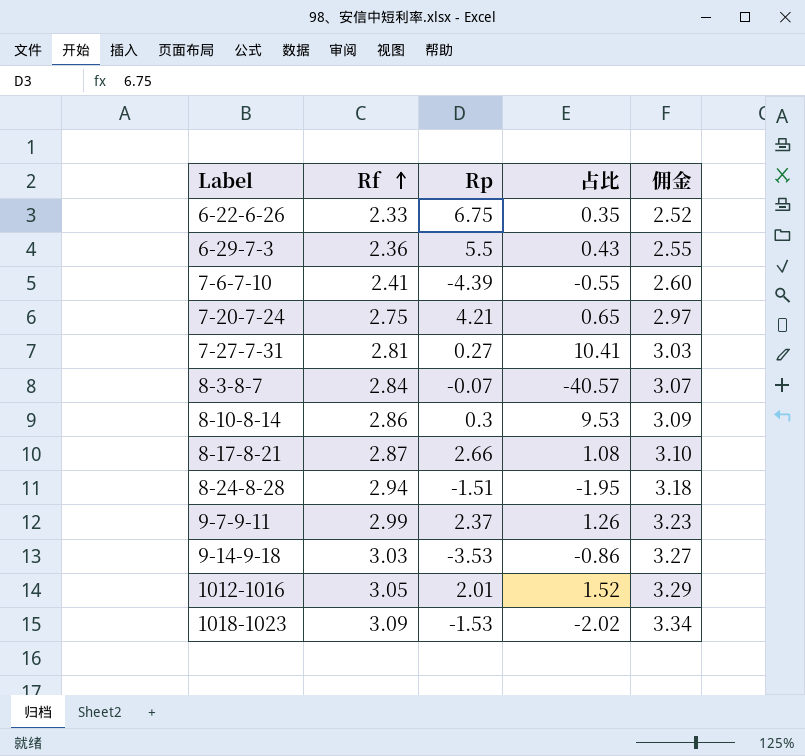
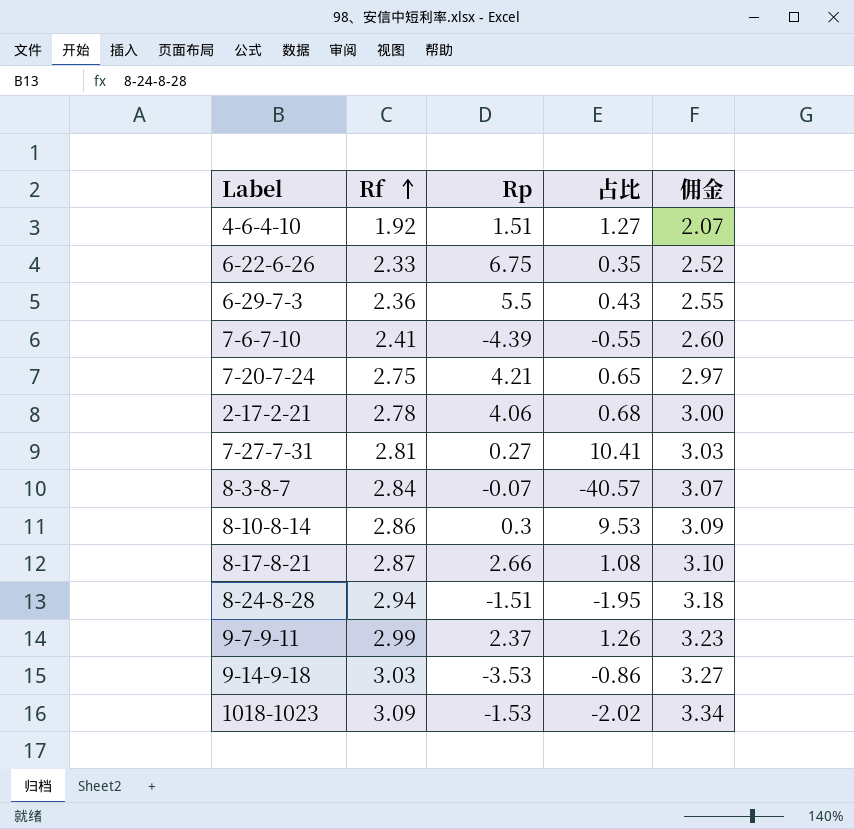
row 1012-1016: 3.05 | 2.01 | 1.52 | 3.29 -> none
row 4-6-4-10: none -> 1.92 | 1.51 | 1.27 | 2.07
row 2-17-2-21: none -> 2.78 | 4.06 | 0.68 | 3.00

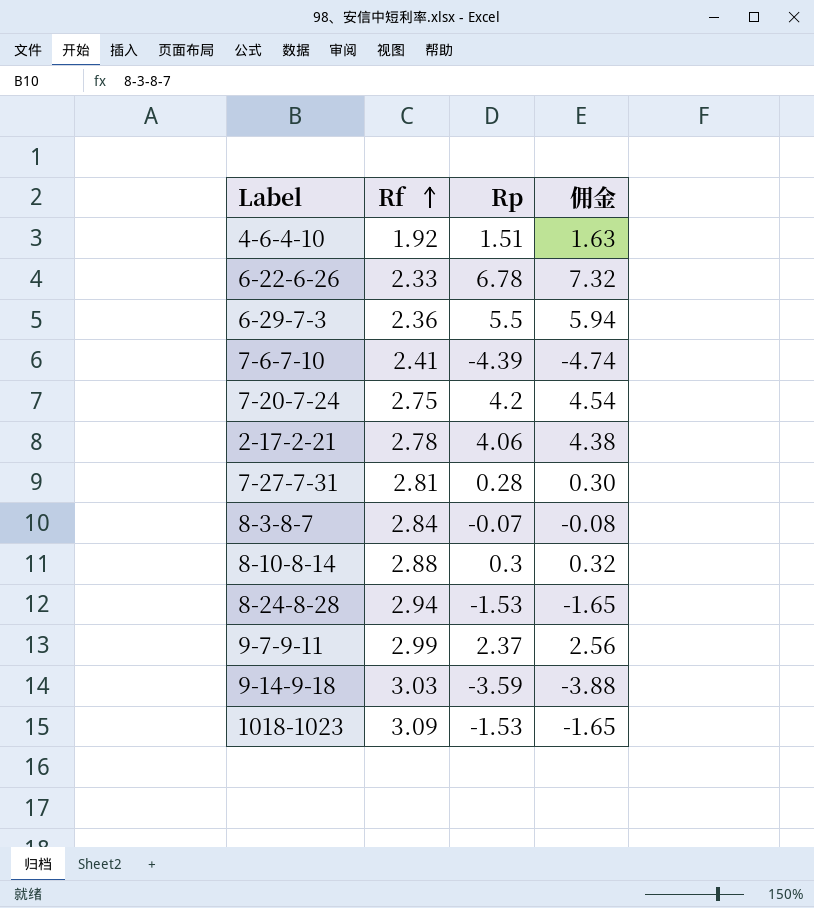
column 占比 | formula: [Rf] / [Rp] -> none
column 佣金 | formula: [Rf] * 1.08 -> [Rp] * 1.08
row 8-17-8-21: 2.87 | 2.66 | 1.08 | 3.10 -> none
6-22-6-26 | Rp: 6.75 -> 6.78
7-20-7-24 | Rp: 4.21 -> 4.2
7-27-7-31 | Rp: 0.27 -> 0.28
8-10-8-14 | Rf: 2.86 -> 2.88
8-24-8-28 | Rp: -1.51 -> -1.53
9-14-9-18 | Rp: -3.53 -> -3.59

